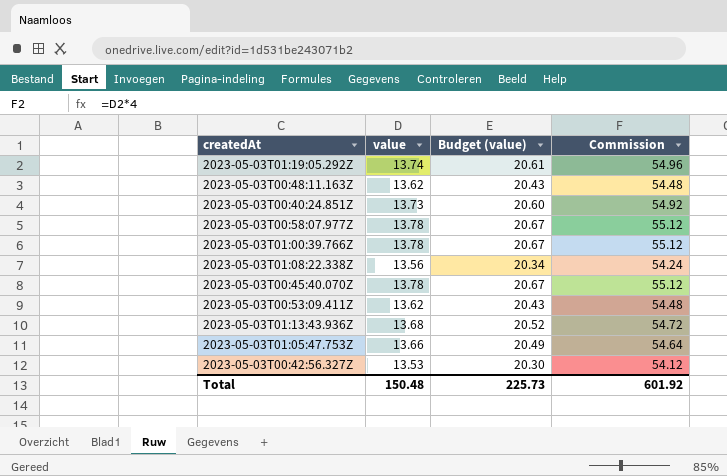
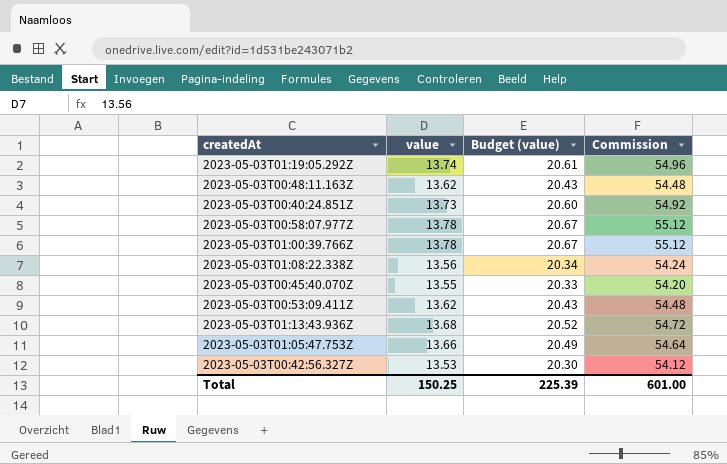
2023-05-03T00:45:40.070Z | value: 13.78 -> 13.55
2023-05-03T00:45:40.070Z | Budget (value): 20.67 -> 20.33
2023-05-03T00:45:40.070Z | Commission: 55.12 -> 54.20
Total | value: 150.48 -> 150.25
Total | Budget (value): 225.73 -> 225.39
Total | Commission: 601.92 -> 601.00

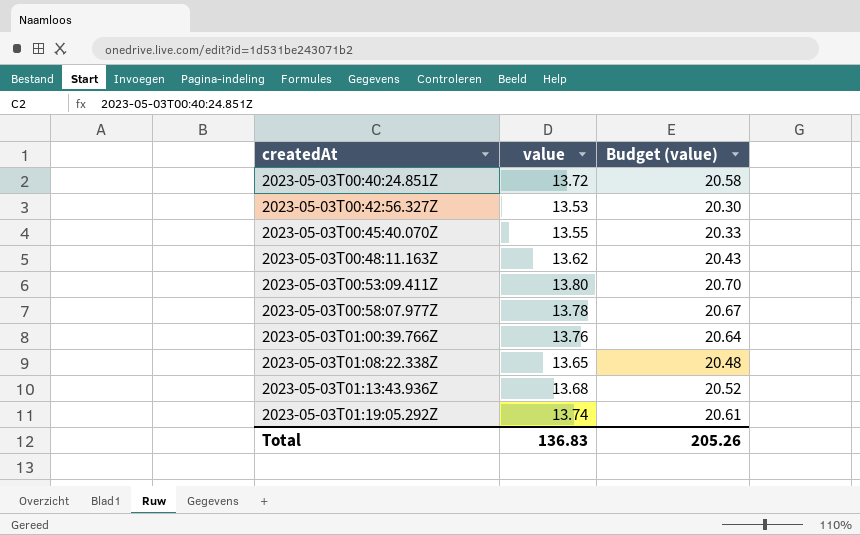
row order: none -> createdAt ascending
column Commission | formula: [value] * 4 -> none
row 2023-05-03T01:05:47.753Z: 13.66 | 20.49 | 54.64 -> none
2023-05-03T00:40:24.851Z | value: 13.73 -> 13.72
2023-05-03T00:40:24.851Z | Budget (value): 20.60 -> 20.58
2023-05-03T00:53:09.411Z | value: 13.62 -> 13.80
2023-05-03T00:53:09.411Z | Budget (value): 20.43 -> 20.70
2023-05-03T01:00:39.766Z | value: 13.78 -> 13.76
2023-05-03T01:00:39.766Z | Budget (value): 20.67 -> 20.64
2023-05-03T01:08:22.338Z | value: 13.56 -> 13.65
2023-05-03T01:08:22.338Z | Budget (value): 20.34 -> 20.48
Total | value: 150.25 -> 136.83
Total | Budget (value): 225.39 -> 205.26

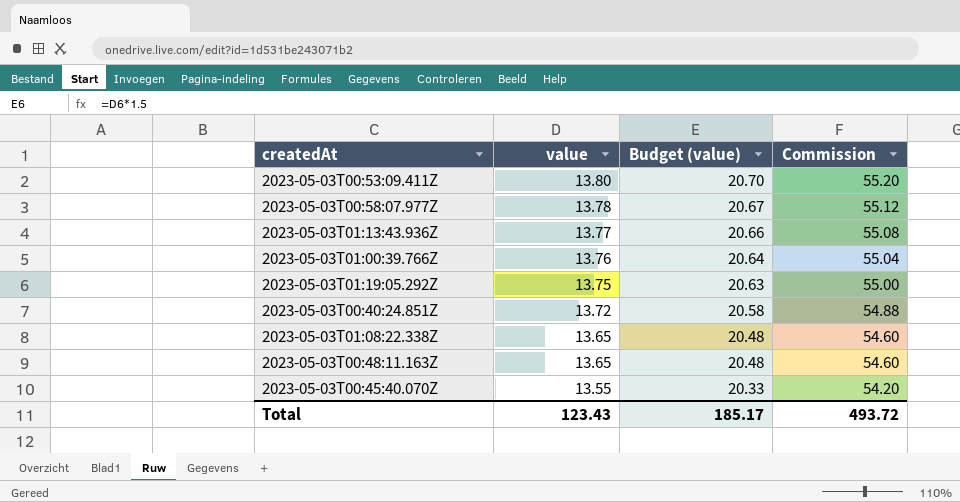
row order: createdAt ascending -> value descending
column Commission | formula: none -> [value] * 4
row 2023-05-03T00:42:56.327Z: 13.53 | 20.30 -> none
2023-05-03T01:13:43.936Z | value: 13.68 -> 13.77
2023-05-03T01:13:43.936Z | Budget (value): 20.52 -> 20.66
2023-05-03T01:19:05.292Z | value: 13.74 -> 13.75
2023-05-03T01:19:05.292Z | Budget (value): 20.61 -> 20.63
2023-05-03T00:48:11.163Z | value: 13.62 -> 13.65
2023-05-03T00:48:11.163Z | Budget (value): 20.43 -> 20.48
Total | value: 136.83 -> 123.43
Total | Budget (value): 205.26 -> 185.17

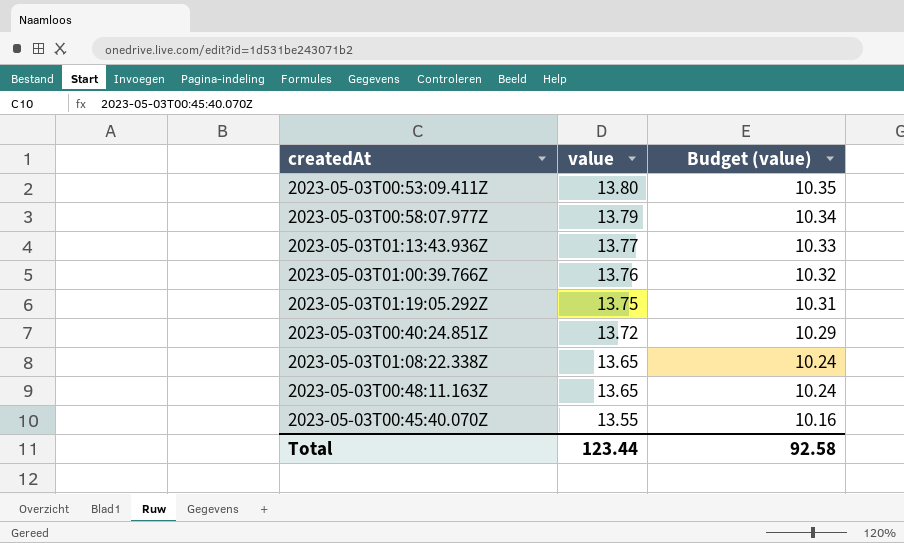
column Commission | formula: [value] * 4 -> none
column Budget (value) | formula: [value] * 1.5 -> [value] * 0.75
2023-05-03T00:58:07.977Z | value: 13.78 -> 13.79
Total | value: 123.43 -> 123.44
Total | Budget (value): 185.17 -> 92.58

